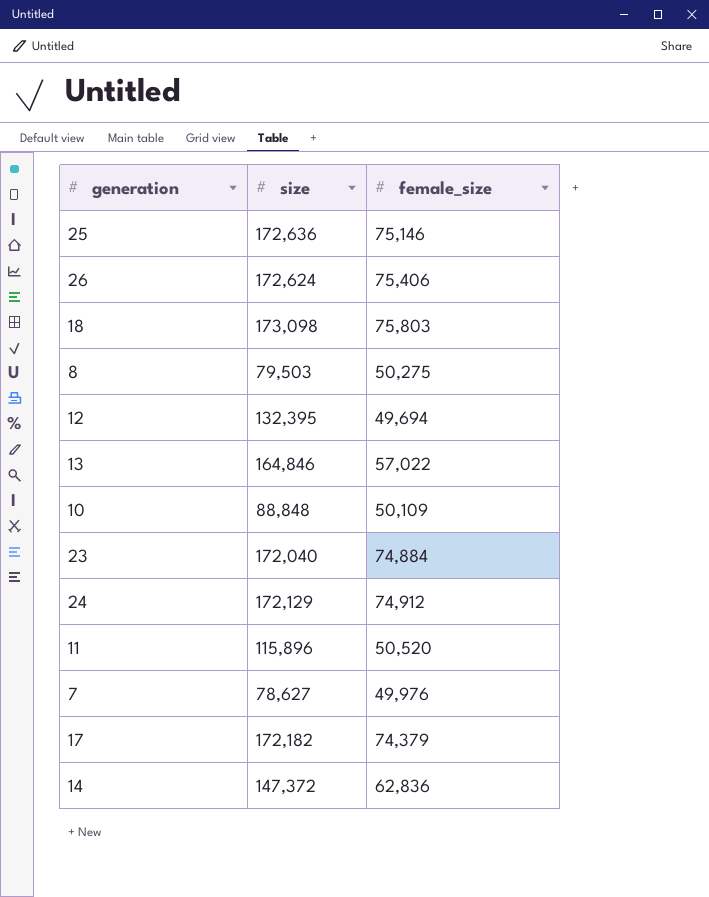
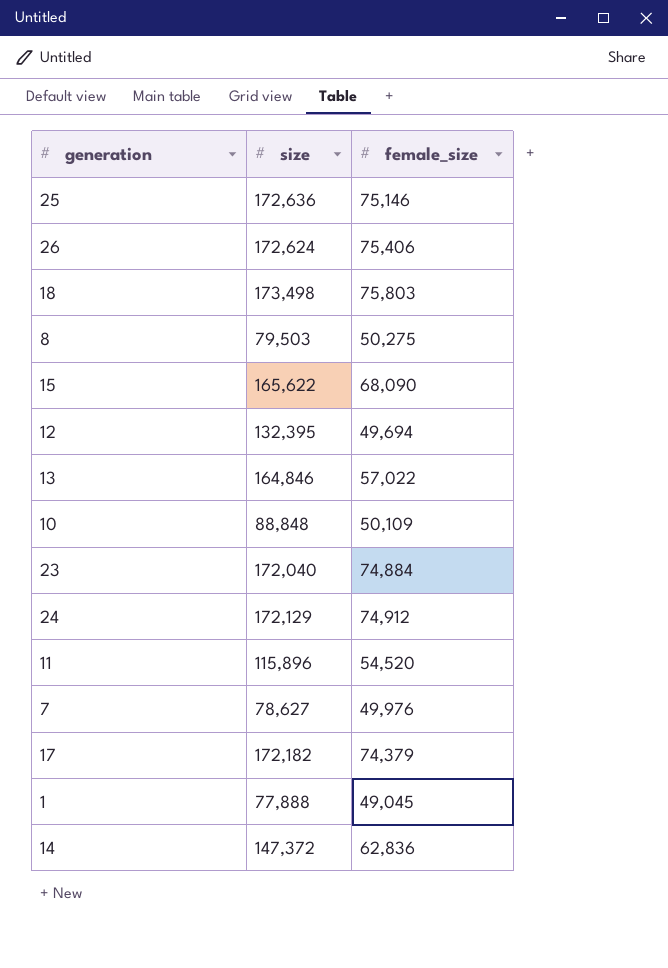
18 | size: 173,098 -> 173,498
row 15: none -> 165,622 | 68,090
11 | female_size: 50,520 -> 54,520
row 1: none -> 77,888 | 49,045

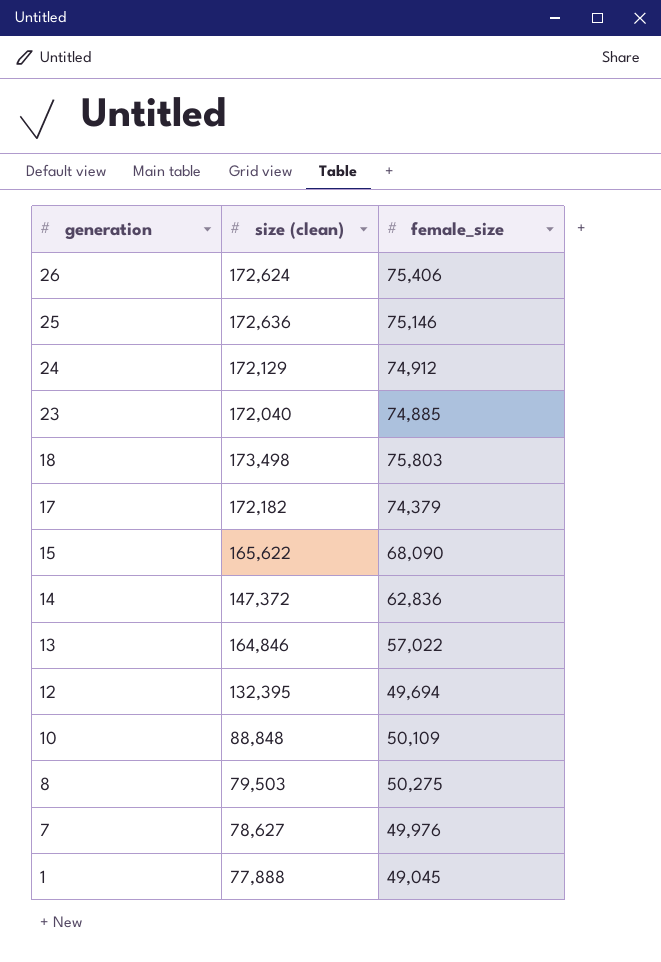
row order: none -> generation descending
column name: size -> size (clean)
row 11: 115,896 | 54,520 -> none
23 | female_size: 74,884 -> 74,885

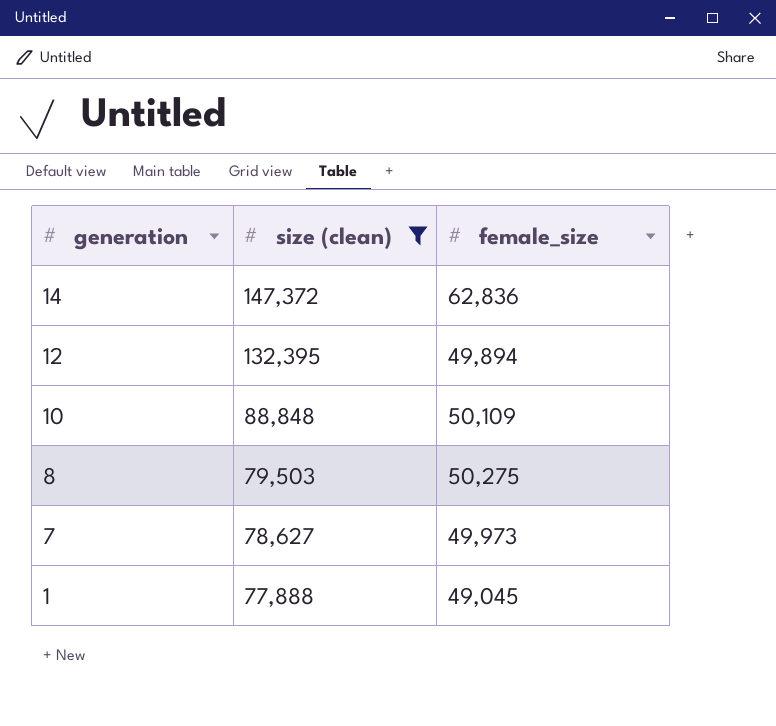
filter: none -> size (clean) <= 147,372
12 | female_size: 49,694 -> 49,894
7 | female_size: 49,976 -> 49,973

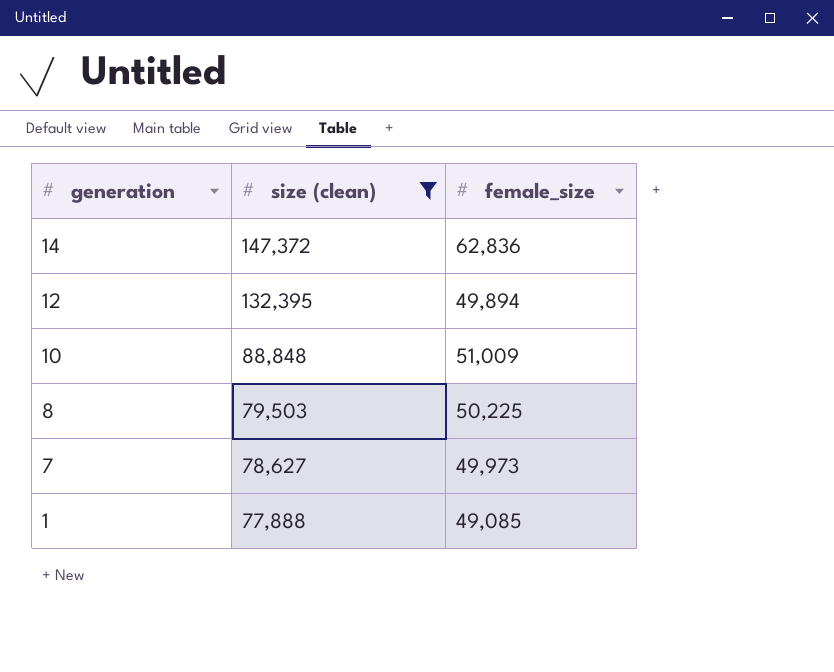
10 | female_size: 50,109 -> 51,009
8 | female_size: 50,275 -> 50,225
1 | female_size: 49,045 -> 49,085

